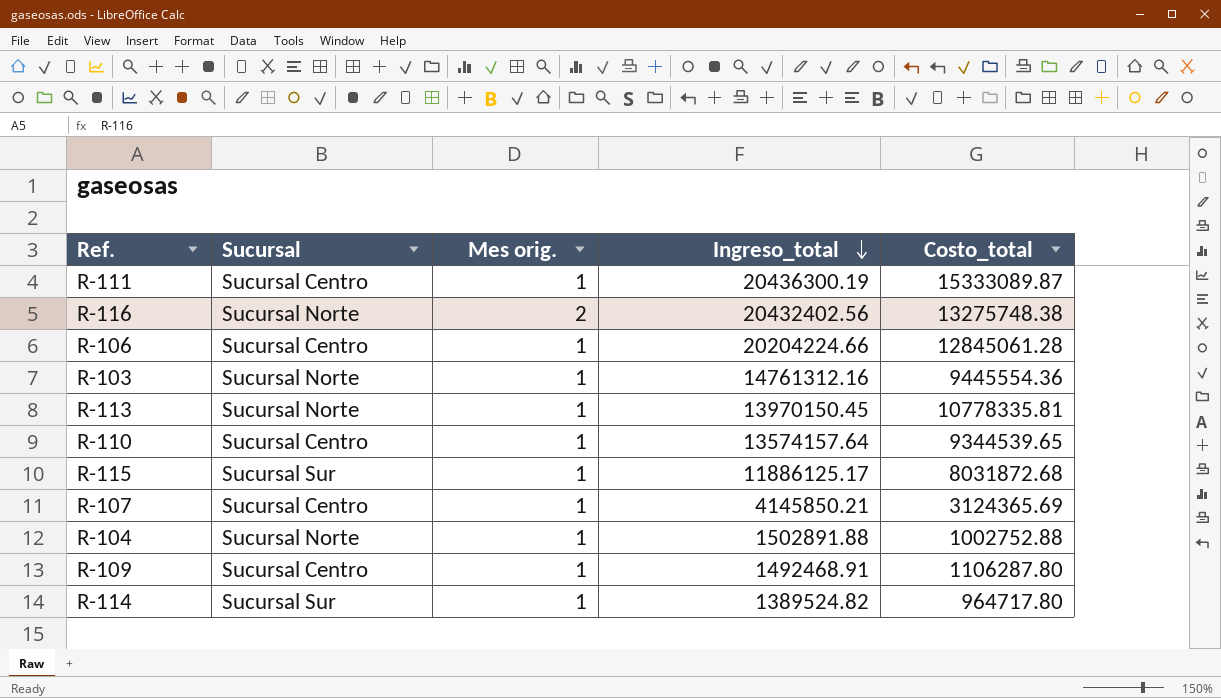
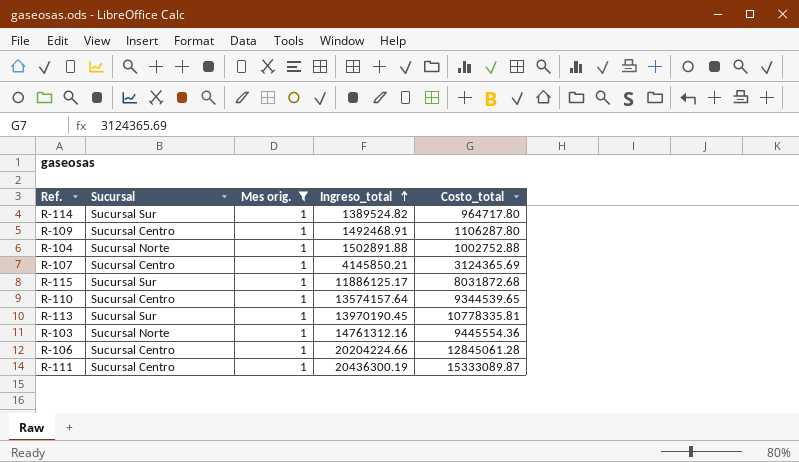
filter: none -> Mes orig. = 1
row order: Ingreso_total descending -> Ingreso_total ascending
R-113 | Sucursal: Sucursal Norte -> Sucursal Sur
R-113 | Ingreso_total: 13970150.45 -> 13970190.45

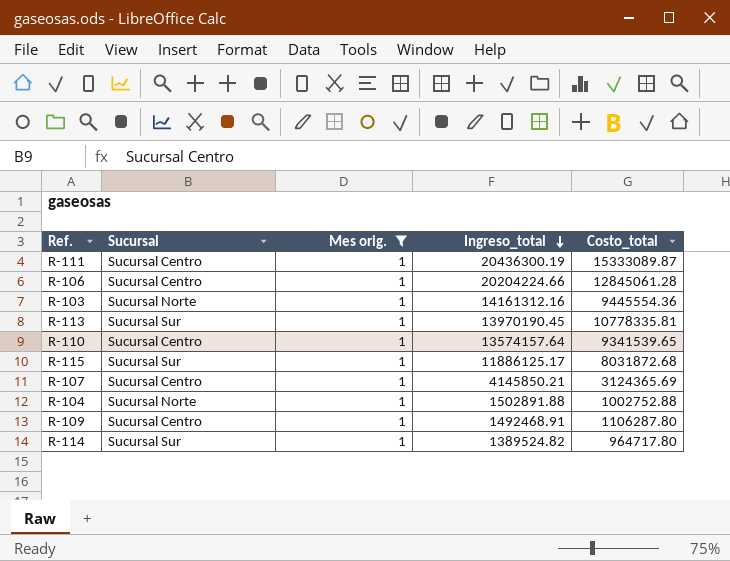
row order: Ingreso_total ascending -> Ingreso_total descending
R-103 | Ingreso_total: 14761312.16 -> 14161312.16
R-110 | Costo_total: 9344539.65 -> 9341539.65

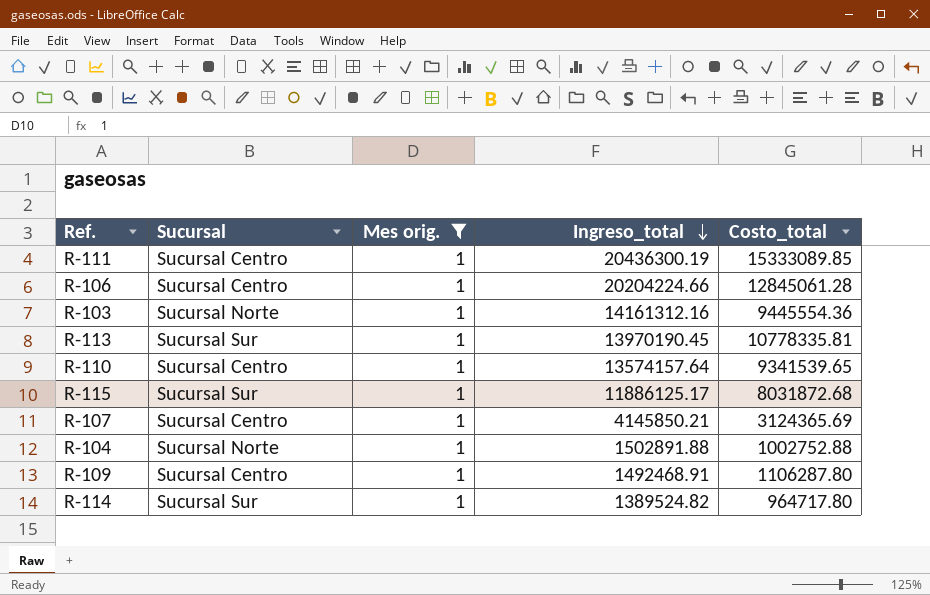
R-111 | Costo_total: 15333089.87 -> 15333089.85

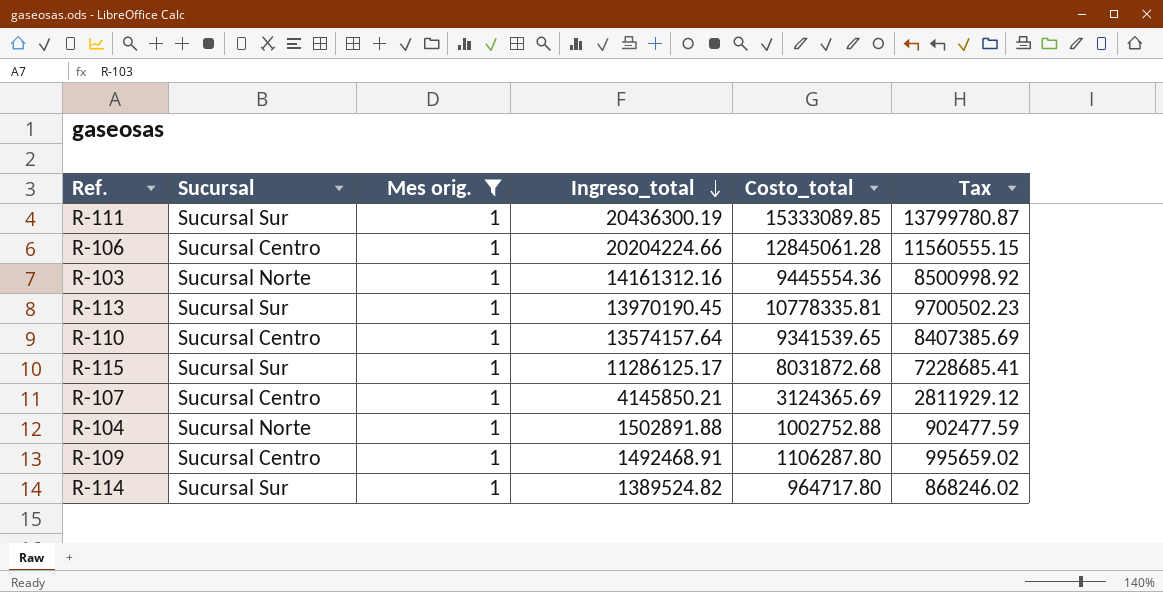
column Tax | formula: none -> [Costo_total] * 0.9
R-111 | Sucursal: Sucursal Centro -> Sucursal Sur
R-115 | Ingreso_total: 11886125.17 -> 11286125.17

